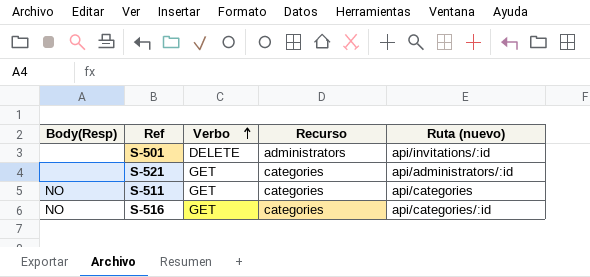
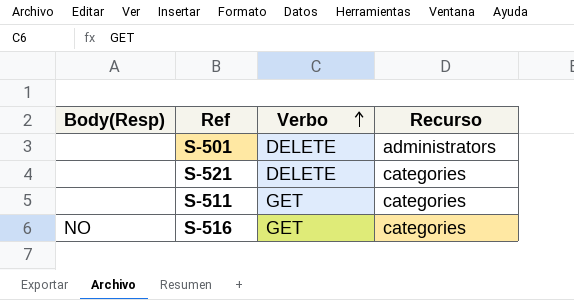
column Ruta (nuevo) | position: 5 -> none
S-521 | Verbo: GET -> DELETE
S-511 | Body(Resp): NO -> none

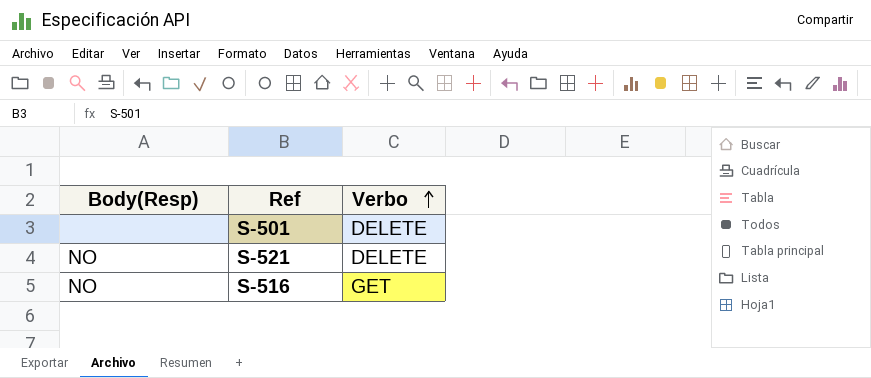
column Recurso | position: 4 -> none
row S-511: none | GET | categories -> none
S-521 | Body(Resp): none -> NO

